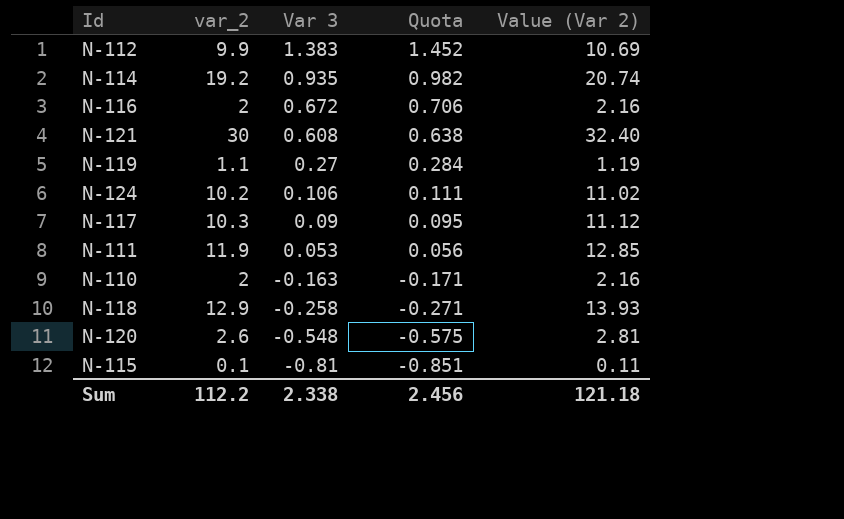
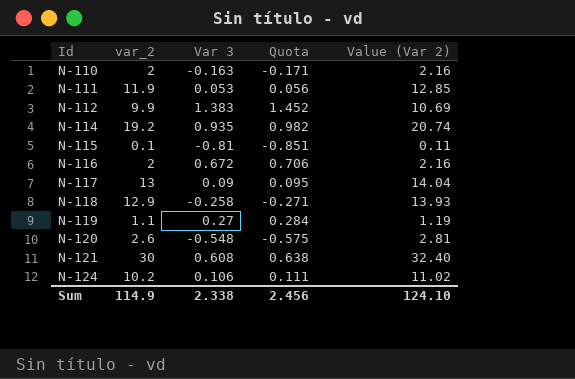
row order: Var 3 descending -> Id ascending
N-117 | var_2: 10.3 -> 13
N-117 | Value (Var 2): 11.12 -> 14.04
Sum | var_2: 112.2 -> 114.9
Sum | Value (Var 2): 121.18 -> 124.10

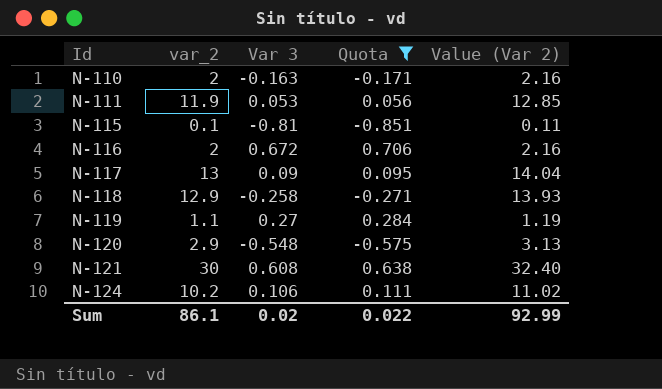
filter: none -> Quota <= 0.706
N-120 | var_2: 2.6 -> 2.9
N-120 | Value (Var 2): 2.81 -> 3.13
Sum | var_2: 114.9 -> 86.1
Sum | Var 3: 2.338 -> 0.02
Sum | Quota: 2.456 -> 0.022
Sum | Value (Var 2): 124.10 -> 92.99

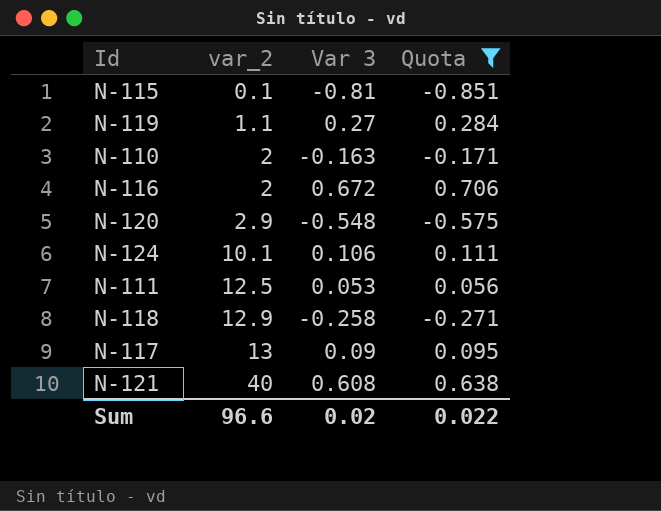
row order: Id ascending -> var_2 ascending
column Value (Var 2) | formula: [var_2] * 1.08 -> none
N-124 | var_2: 10.2 -> 10.1
N-111 | var_2: 11.9 -> 12.5
N-121 | var_2: 30 -> 40
Sum | var_2: 86.1 -> 96.6

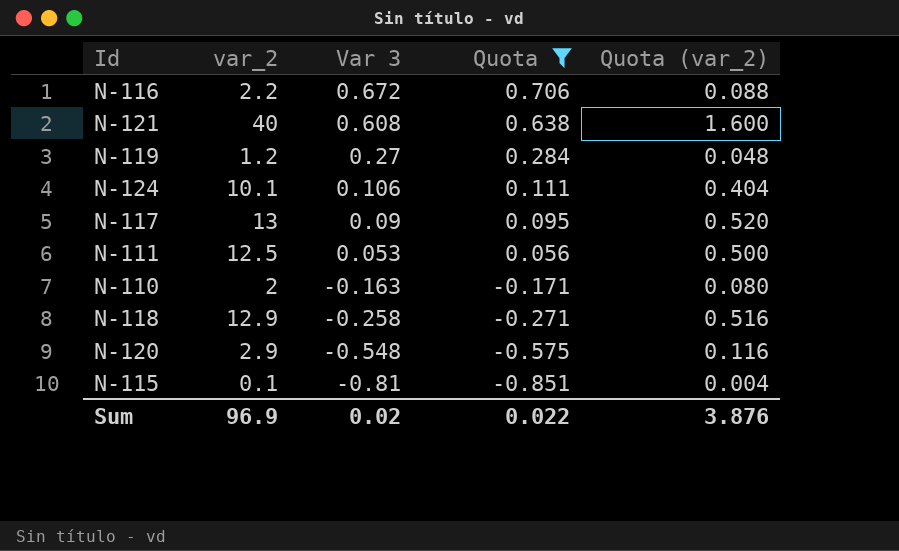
row order: var_2 ascending -> Var 3 descending
column Quota (var_2) | formula: none -> [var_2] * 0.04
N-116 | var_2: 2 -> 2.2
N-119 | var_2: 1.1 -> 1.2
Sum | var_2: 96.6 -> 96.9

